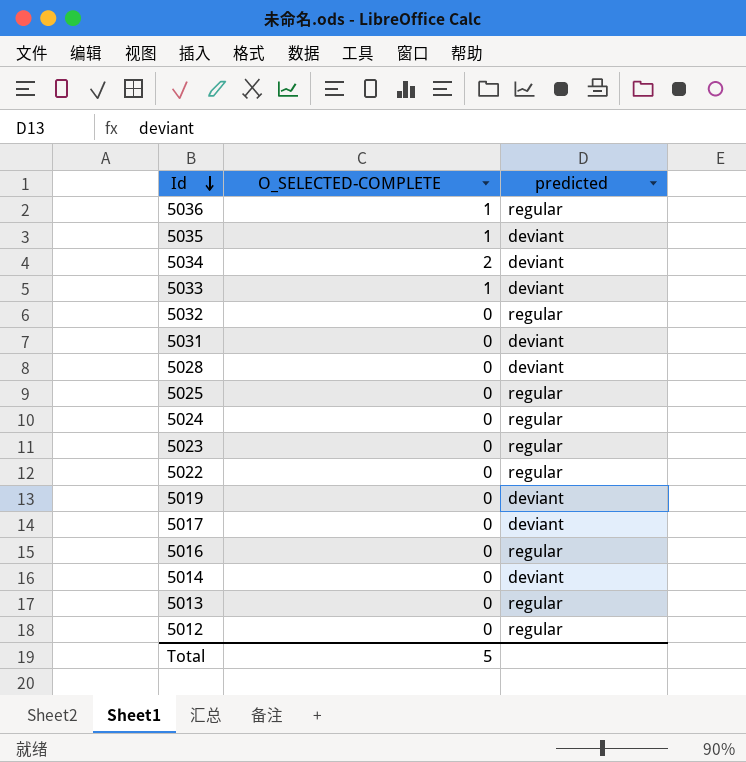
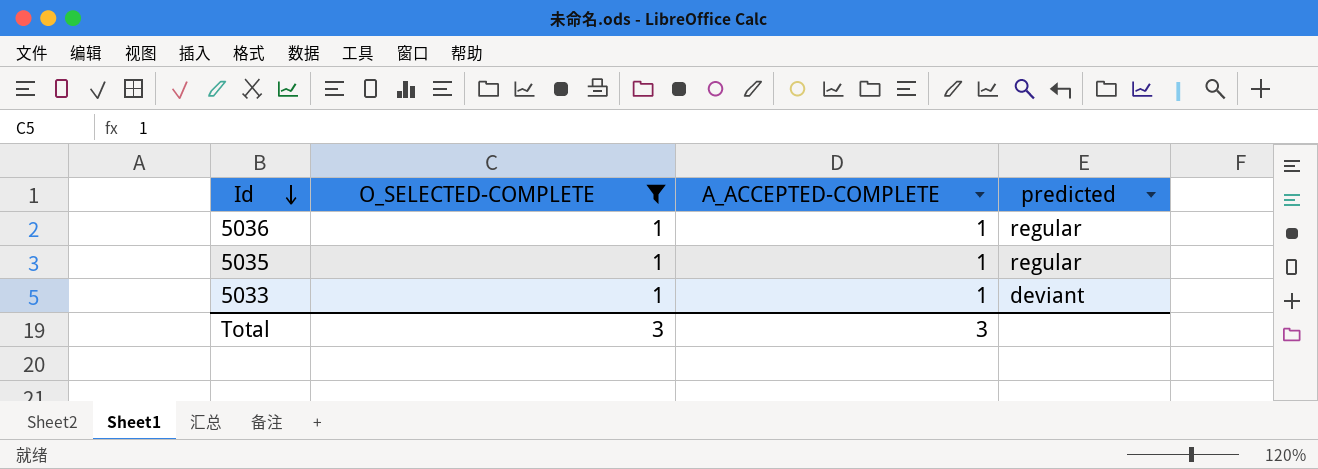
filter: none -> O_SELECTED-COMPLETE = 1
column A_ACCEPTED-COMPLETE | position: none -> 3
5035 | predicted: deviant -> regular
Total | O_SELECTED-COMPLETE: 5 -> 3

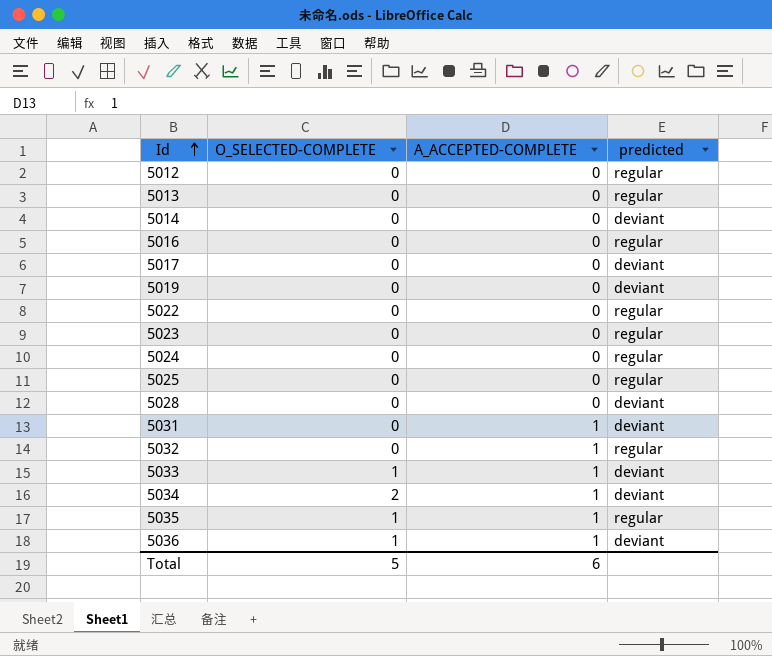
filter: O_SELECTED-COMPLETE = 1 -> none
row order: Id descending -> Id ascending
5036 | predicted: regular -> deviant
Total | O_SELECTED-COMPLETE: 3 -> 5
Total | A_ACCEPTED-COMPLETE: 3 -> 6

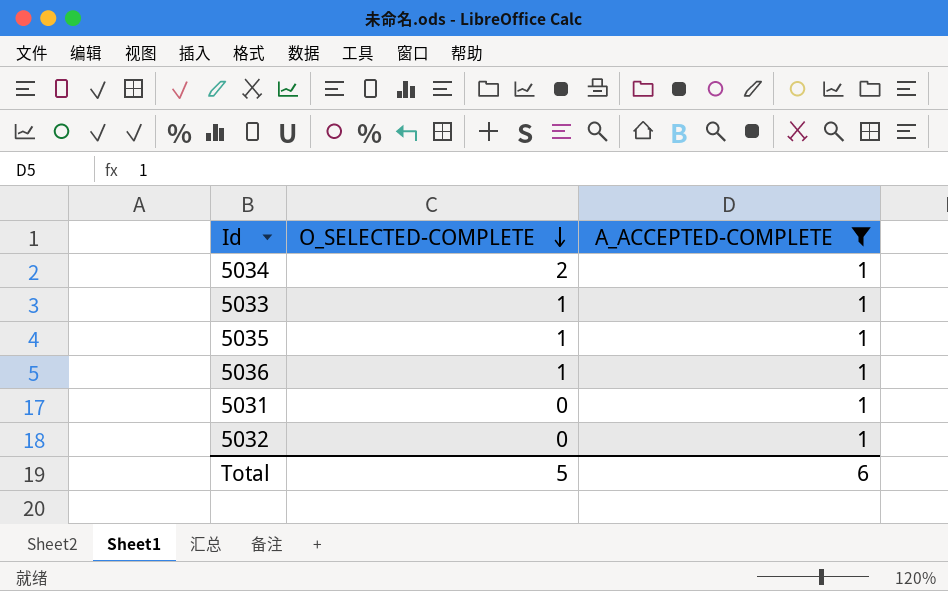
filter: none -> A_ACCEPTED-COMPLETE = 1
row order: Id ascending -> O_SELECTED-COMPLETE descending
column predicted | position: 4 -> none

